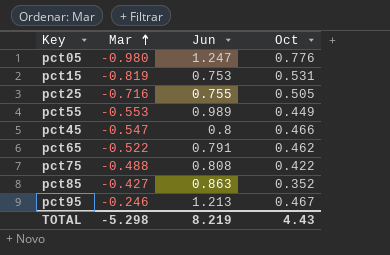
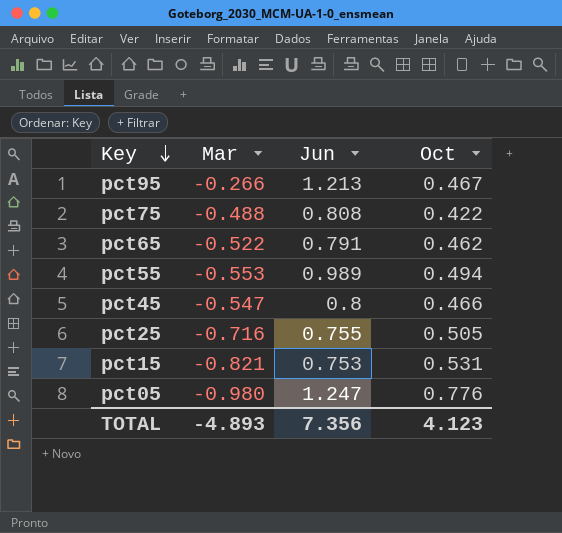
row order: Mar ascending -> Key descending
row pct85: -0.427 | 0.863 | 0.352 -> none
pct95 | Mar: -0.246 -> -0.266
pct55 | Oct: 0.449 -> 0.494
pct15 | Mar: -0.819 -> -0.821
TOTAL | Mar: -5.298 -> -4.893
TOTAL | Jun: 8.219 -> 7.356
TOTAL | Oct: 4.43 -> 4.123

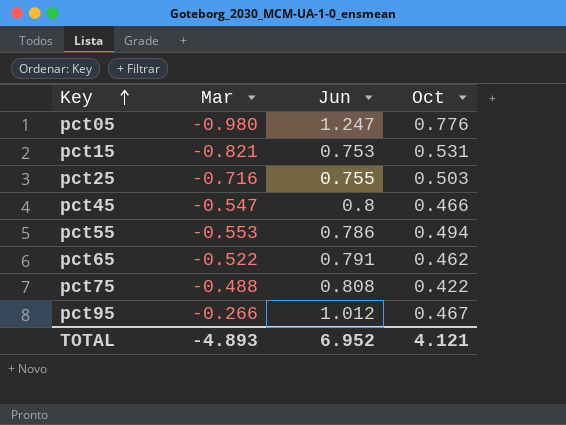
row order: Key descending -> Key ascending
pct25 | Oct: 0.505 -> 0.503
pct55 | Jun: 0.989 -> 0.786
pct95 | Jun: 1.213 -> 1.012
TOTAL | Jun: 7.356 -> 6.952
TOTAL | Oct: 4.123 -> 4.121

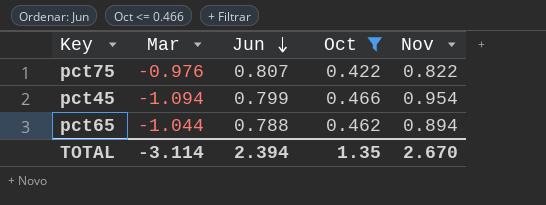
filter: none -> Oct <= 0.466
row order: Key ascending -> Jun descending
column Nov | position: none -> 5
pct75 | Mar: -0.488 -> -0.976
pct75 | Jun: 0.808 -> 0.807
pct45 | Mar: -0.547 -> -1.094
pct45 | Jun: 0.8 -> 0.799
pct65 | Mar: -0.522 -> -1.044
pct65 | Jun: 0.791 -> 0.788
TOTAL | Mar: -4.893 -> -3.114
TOTAL | Jun: 6.952 -> 2.394
TOTAL | Oct: 4.121 -> 1.35

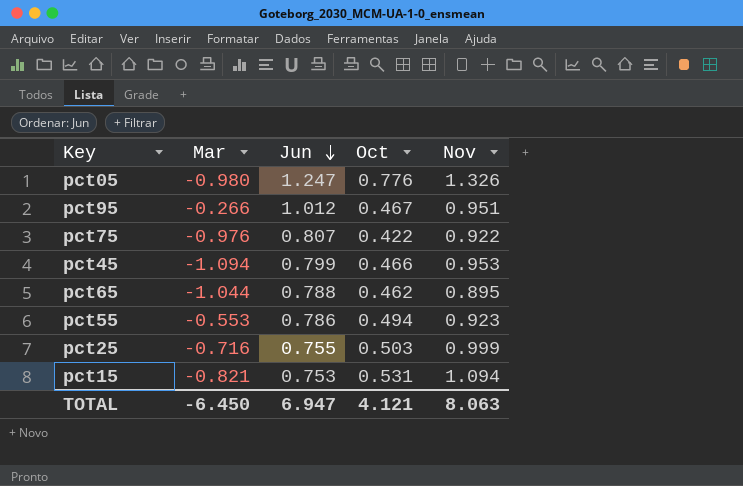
filter: Oct <= 0.466 -> none
pct75 | Nov: 0.822 -> 0.922
pct45 | Nov: 0.954 -> 0.953
pct65 | Nov: 0.894 -> 0.895
TOTAL | Mar: -3.114 -> -6.450
TOTAL | Jun: 2.394 -> 6.947
TOTAL | Oct: 1.35 -> 4.121
TOTAL | Nov: 2.670 -> 8.063

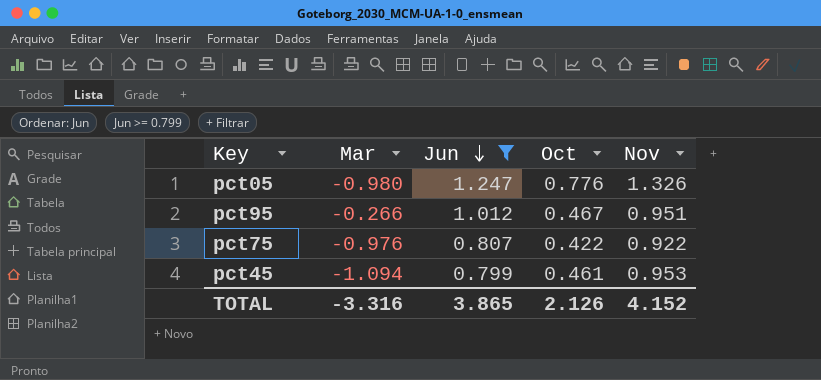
filter: none -> Jun >= 0.799
pct45 | Oct: 0.466 -> 0.461
TOTAL | Mar: -6.450 -> -3.316
TOTAL | Jun: 6.947 -> 3.865
TOTAL | Oct: 4.121 -> 2.126
TOTAL | Nov: 8.063 -> 4.152

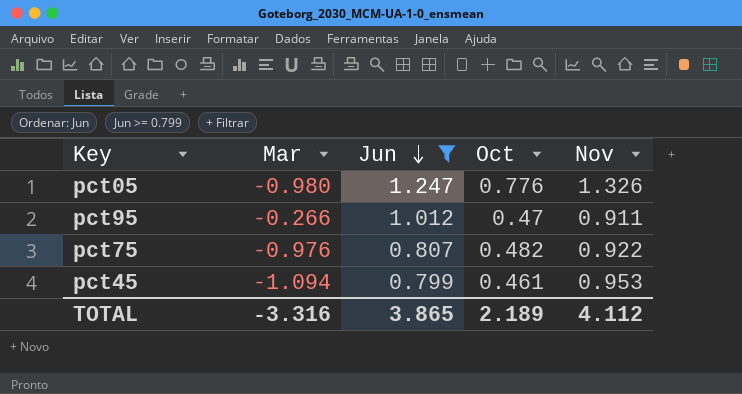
pct95 | Oct: 0.467 -> 0.47
pct95 | Nov: 0.951 -> 0.911
pct75 | Oct: 0.422 -> 0.482
TOTAL | Oct: 2.126 -> 2.189
TOTAL | Nov: 4.152 -> 4.112

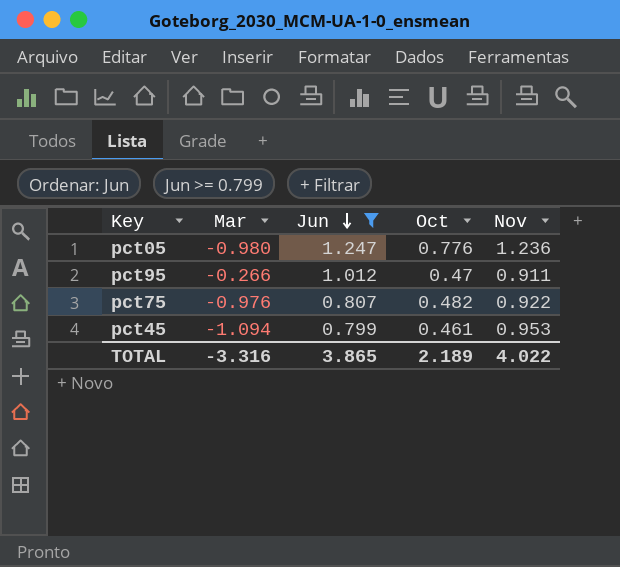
pct05 | Nov: 1.326 -> 1.236
TOTAL | Nov: 4.112 -> 4.022

